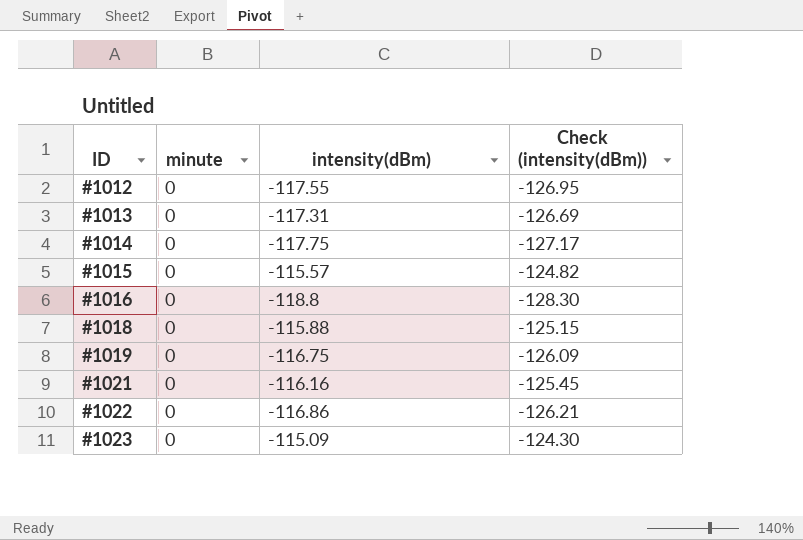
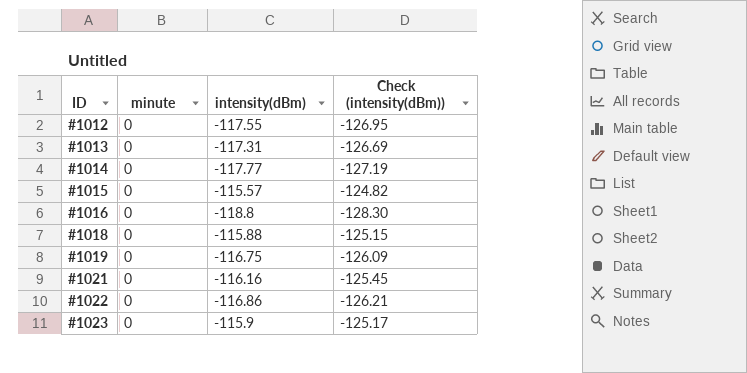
#1014 | intensity(dBm): -117.75 -> -117.77
#1014 | Check (intensity(dBm)): -127.17 -> -127.19
#1023 | intensity(dBm): -115.09 -> -115.9
#1023 | Check (intensity(dBm)): -124.30 -> -125.17

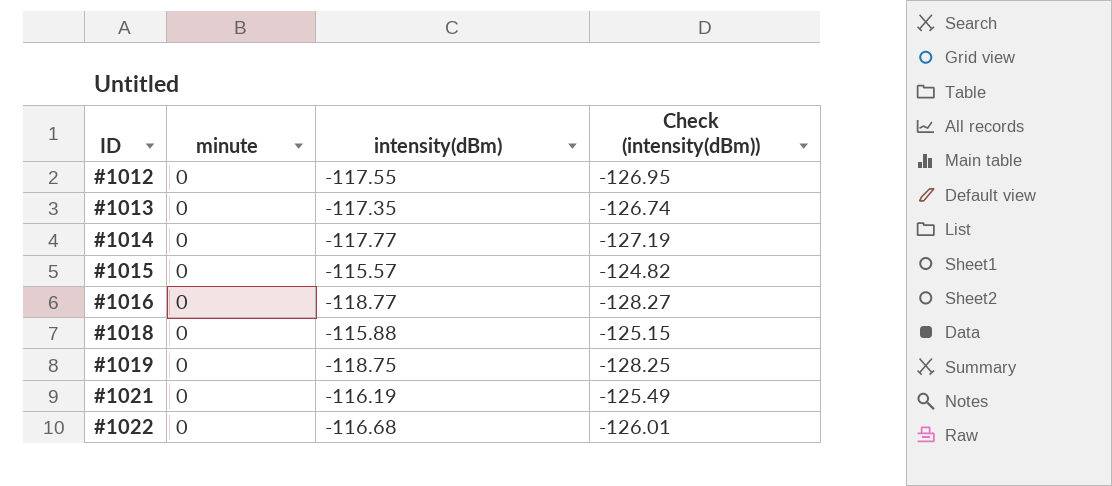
row #1023: 0 | -115.9 | -125.17 -> none
#1013 | intensity(dBm): -117.31 -> -117.35
#1013 | Check (intensity(dBm)): -126.69 -> -126.74
#1016 | intensity(dBm): -118.8 -> -118.77
#1016 | Check (intensity(dBm)): -128.30 -> -128.27
#1019 | intensity(dBm): -116.75 -> -118.75
#1019 | Check (intensity(dBm)): -126.09 -> -128.25
#1021 | intensity(dBm): -116.16 -> -116.19
#1021 | Check (intensity(dBm)): -125.45 -> -125.49
#1022 | intensity(dBm): -116.86 -> -116.68
#1022 | Check (intensity(dBm)): -126.21 -> -126.01

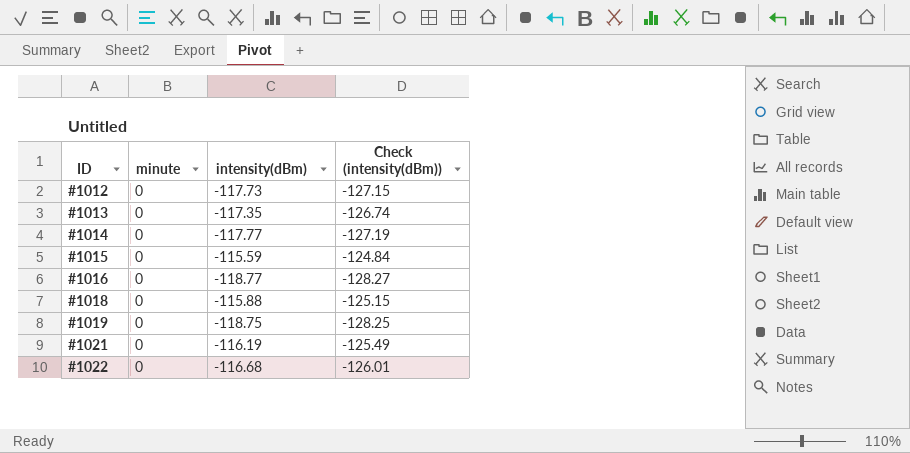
#1012 | intensity(dBm): -117.55 -> -117.73
#1012 | Check (intensity(dBm)): -126.95 -> -127.15
#1015 | intensity(dBm): -115.57 -> -115.59
#1015 | Check (intensity(dBm)): -124.82 -> -124.84

